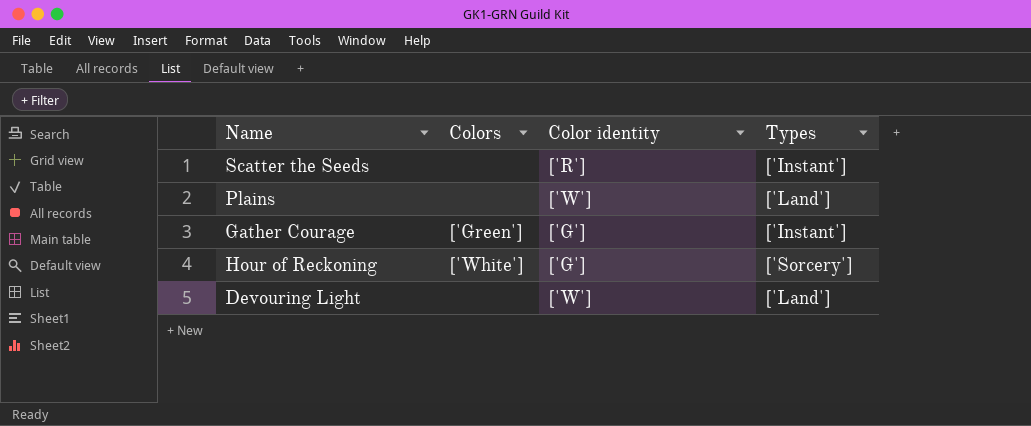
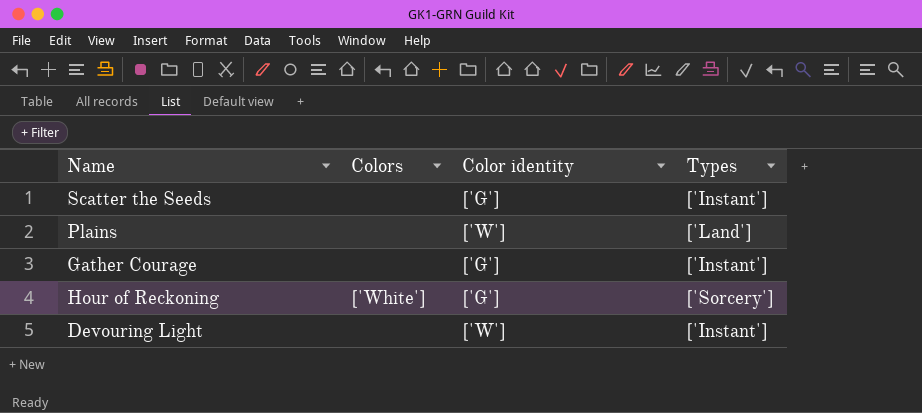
Scatter the Seeds | Color identity: ['R'] -> ['G']
Gather Courage | Colors: ['Green'] -> none
Devouring Light | Types: ['Land'] -> ['Instant']

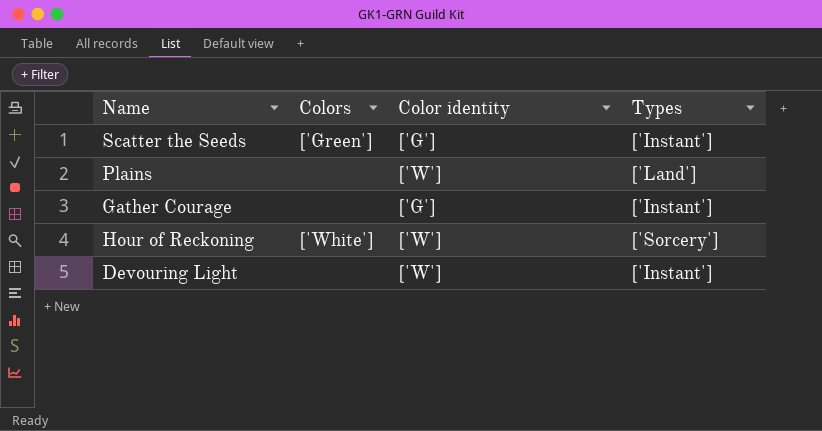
Scatter the Seeds | Colors: none -> ['Green']
Hour of Reckoning | Color identity: ['G'] -> ['W']

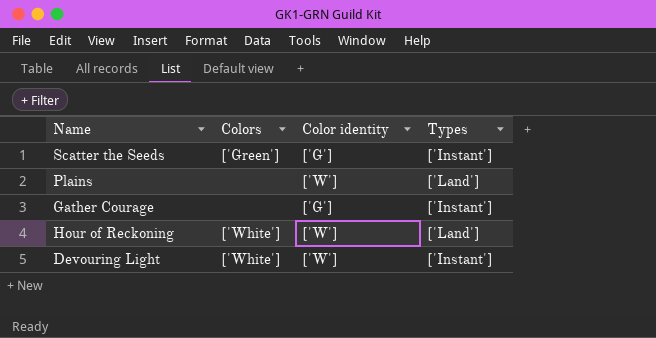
Hour of Reckoning | Types: ['Sorcery'] -> ['Land']
Devouring Light | Colors: none -> ['White']

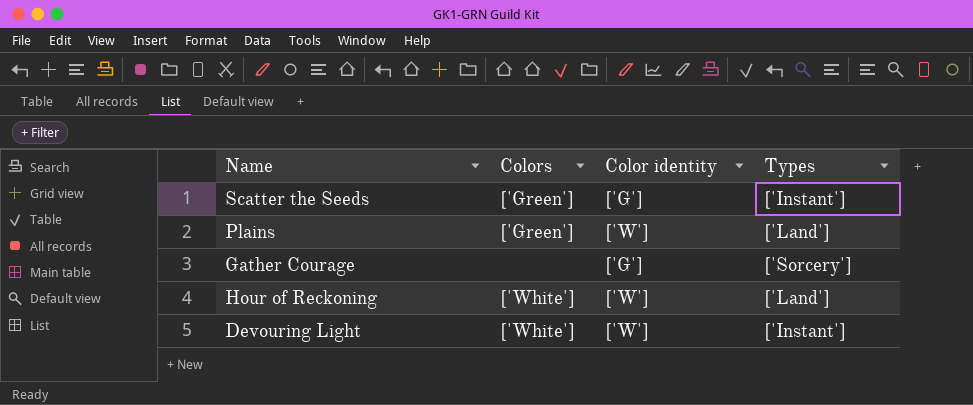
Plains | Colors: none -> ['Green']
Gather Courage | Types: ['Instant'] -> ['Sorcery']

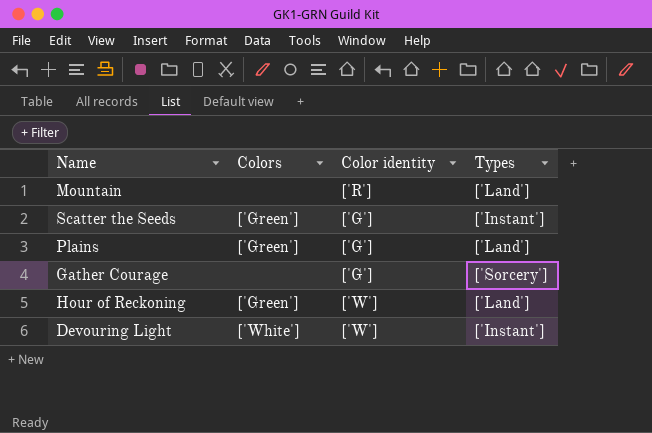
row Mountain: none -> none | ['R'] | ['Land']
Plains | Color identity: ['W'] -> ['G']
Hour of Reckoning | Colors: ['White'] -> ['Green']

